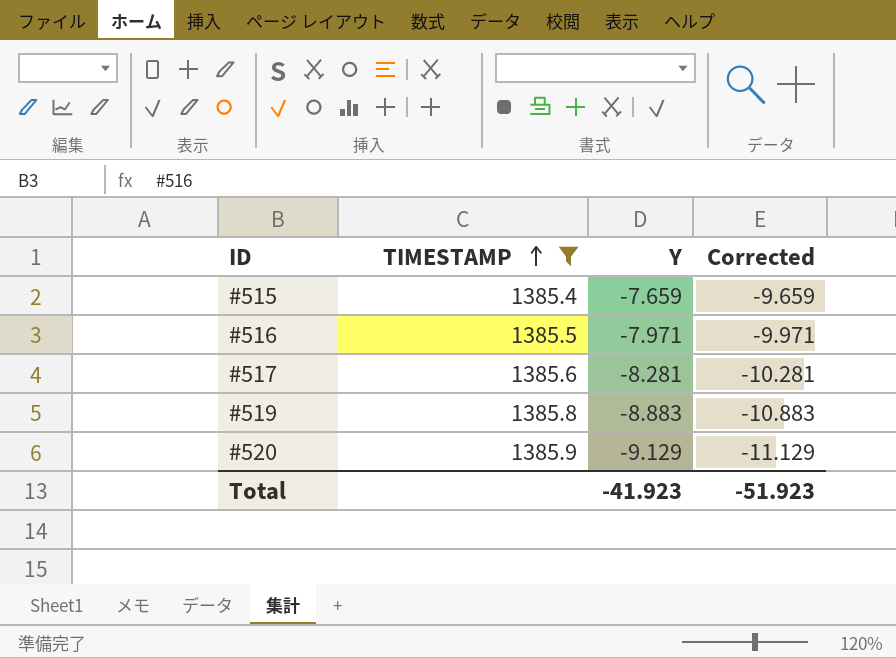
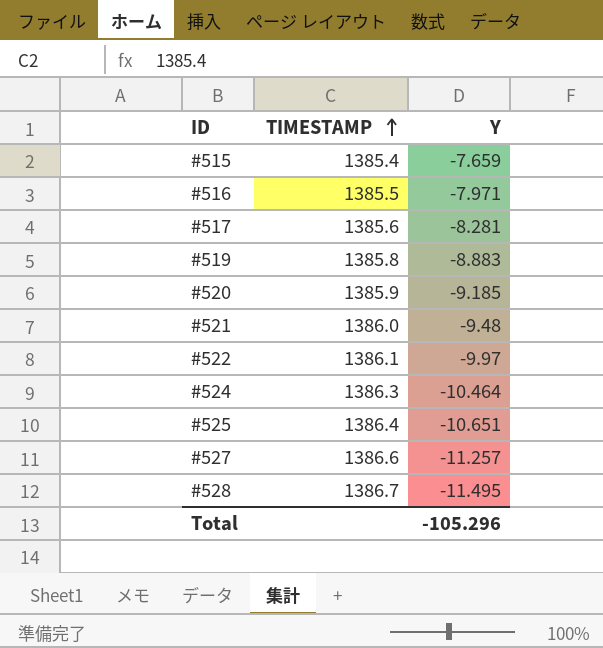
filter: TIMESTAMP <= 1385.9 -> none
column Corrected | formula: [Y] - 2 -> none
#520 | Y: -9.129 -> -9.185
Total | Y: -41.923 -> -105.296

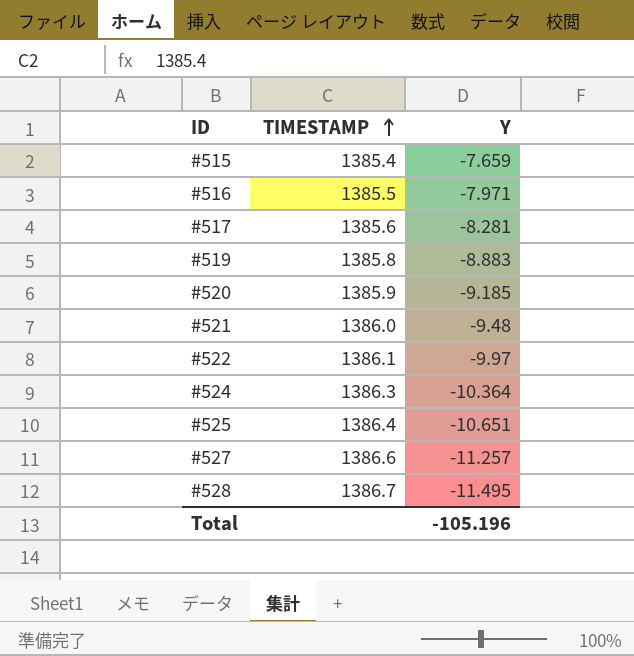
#524 | Y: -10.464 -> -10.364
Total | Y: -105.296 -> -105.196

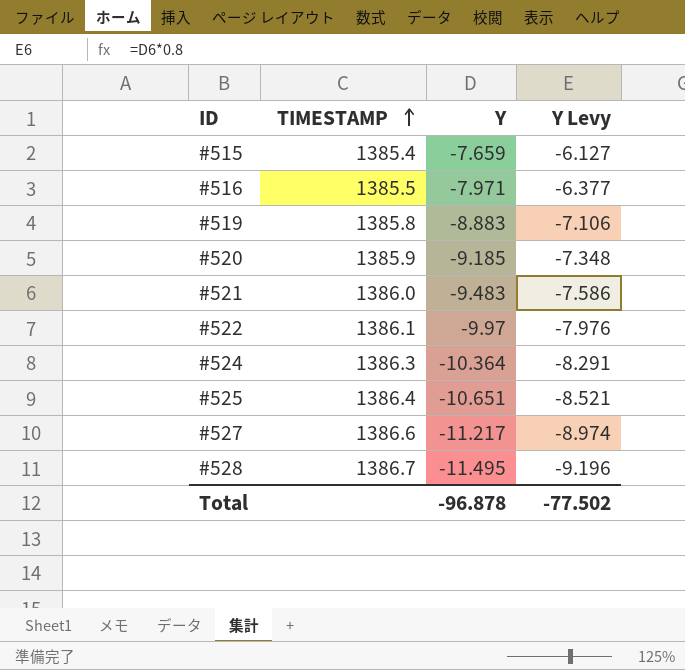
column Y Levy | formula: none -> [Y] * 0.8
row #517: 1385.6 | -8.281 -> none
#521 | Y: -9.48 -> -9.483
#527 | Y: -11.257 -> -11.217
Total | Y: -105.196 -> -96.878

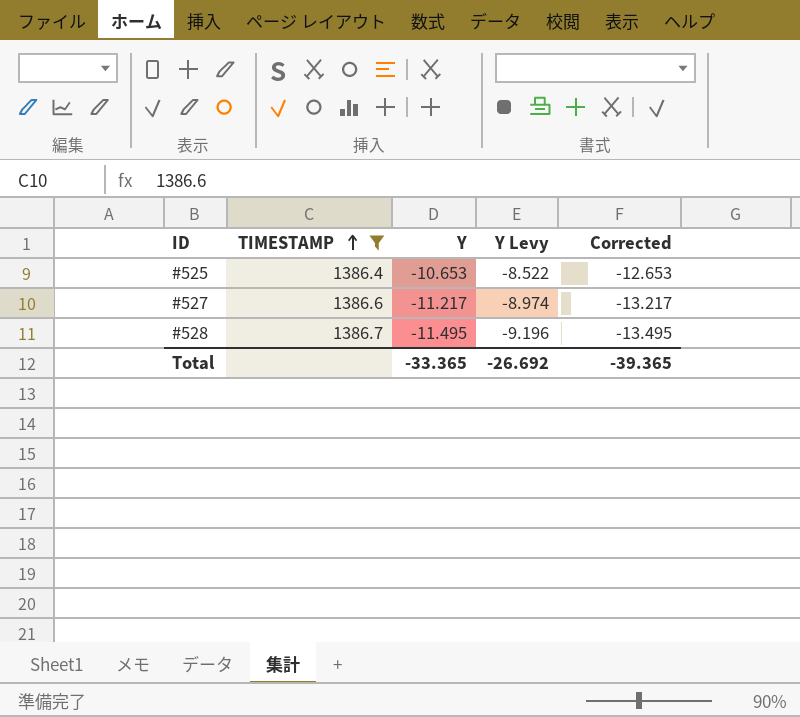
filter: none -> TIMESTAMP >= 1386.4
column Corrected | formula: none -> [Y] - 2
#525 | Y: -10.651 -> -10.653
#525 | Y Levy: -8.521 -> -8.522
Total | Y: -96.878 -> -33.365
Total | Y Levy: -77.502 -> -26.692

